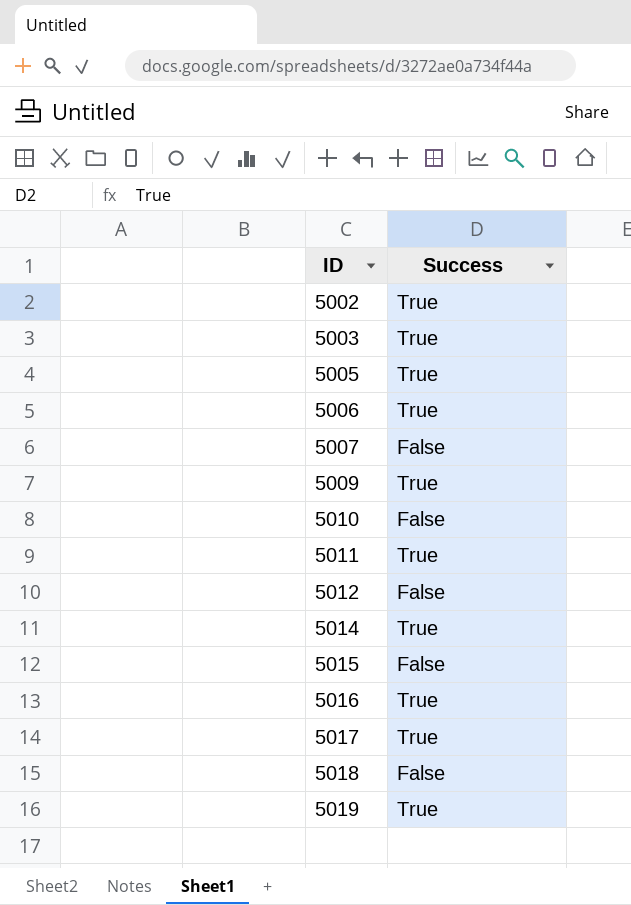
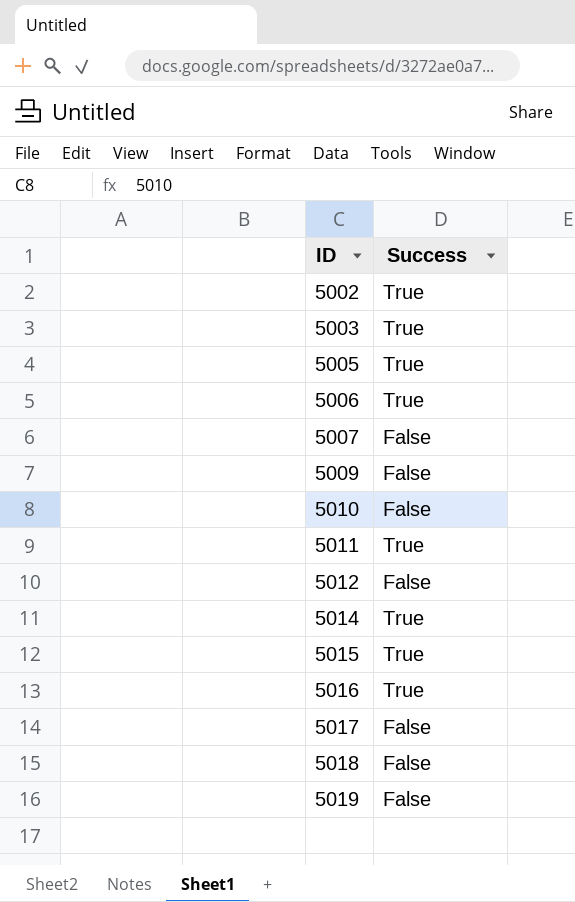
5009 | Success: True -> False
5015 | Success: False -> True
5017 | Success: True -> False
5019 | Success: True -> False

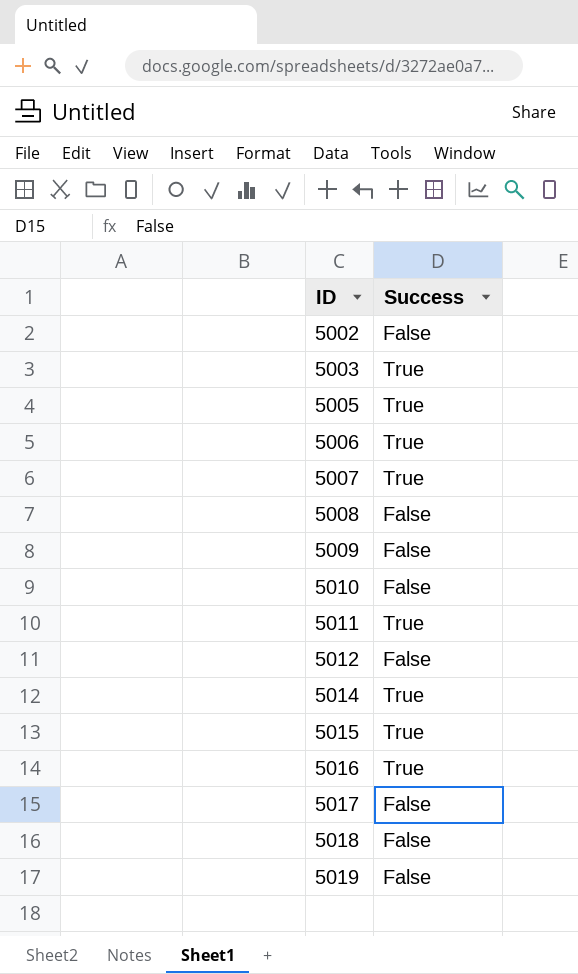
5002 | Success: True -> False
5007 | Success: False -> True
row 5008: none -> False

